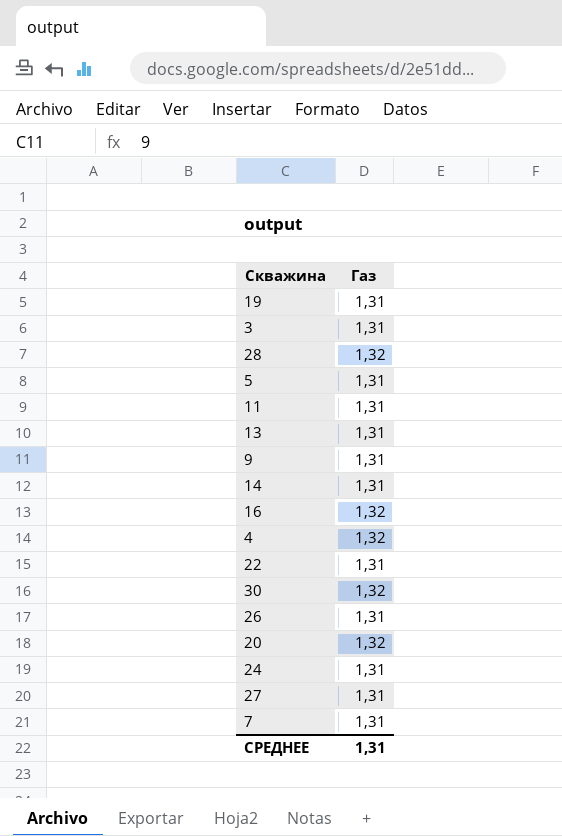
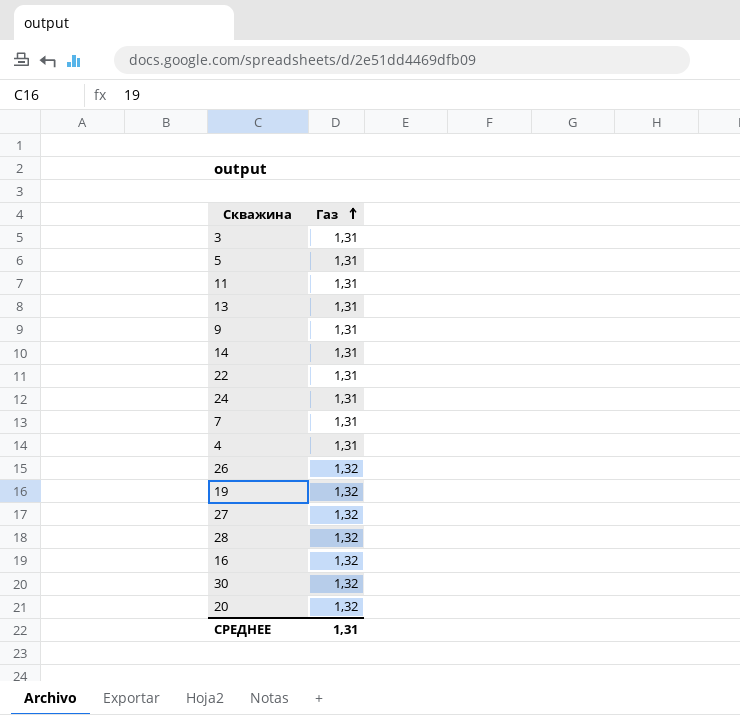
row order: none -> Газ ascending
4 | Газ: 1,32 -> 1,31
26 | Газ: 1,31 -> 1,32
19 | Газ: 1,31 -> 1,32
27 | Газ: 1,31 -> 1,32

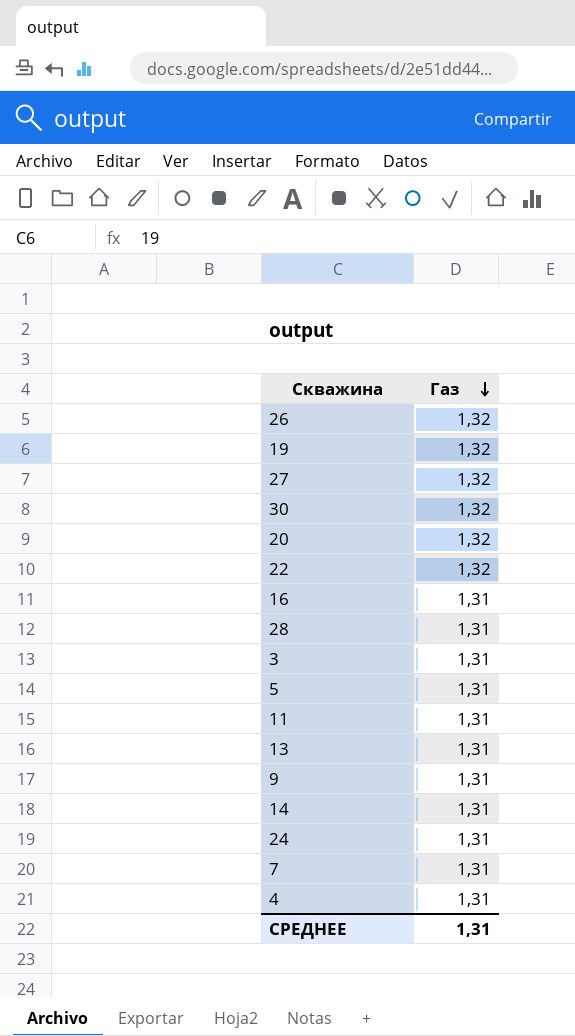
row order: Газ ascending -> Газ descending
22 | Газ: 1,31 -> 1,32
16 | Газ: 1,32 -> 1,31
28 | Газ: 1,32 -> 1,31

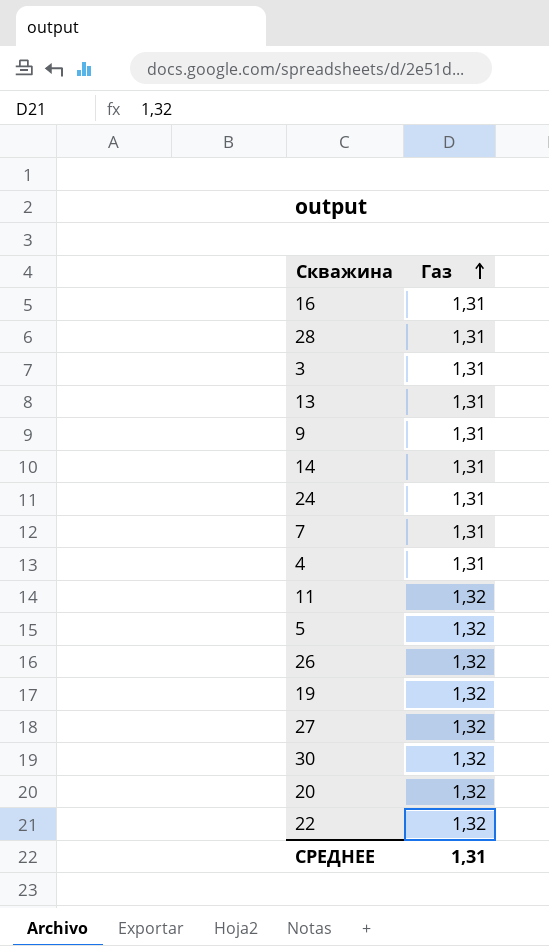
row order: Газ descending -> Газ ascending
11 | Газ: 1,31 -> 1,32
5 | Газ: 1,31 -> 1,32

